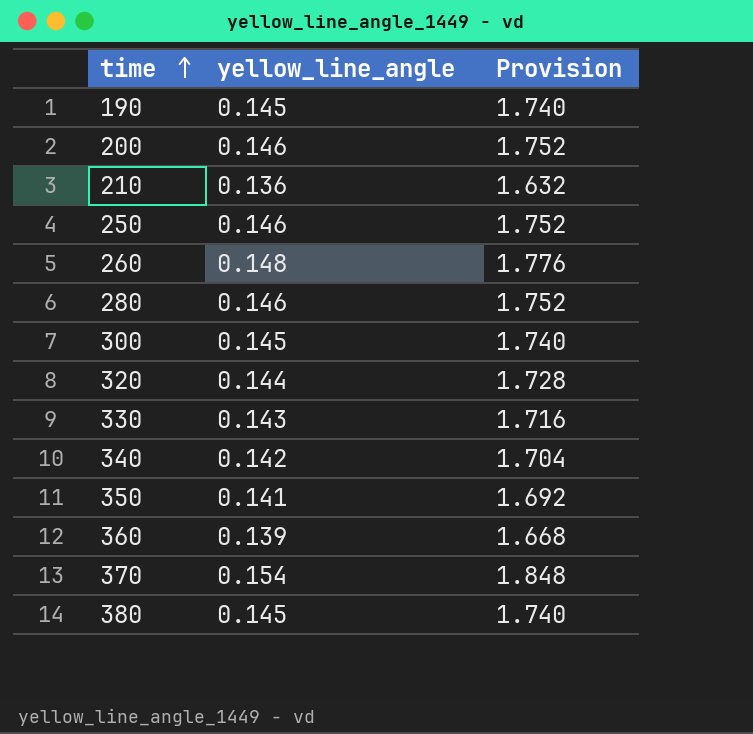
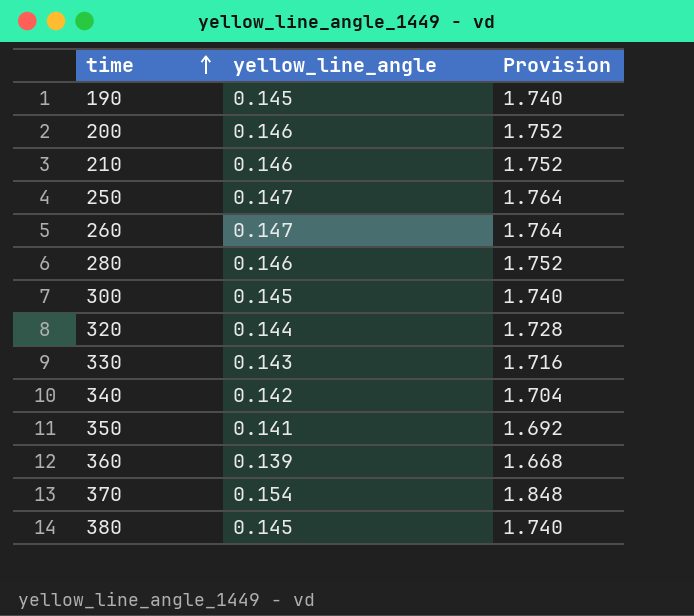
210 | yellow_line_angle: 0.136 -> 0.146
210 | Provision: 1.632 -> 1.752
250 | yellow_line_angle: 0.146 -> 0.147
250 | Provision: 1.752 -> 1.764
260 | yellow_line_angle: 0.148 -> 0.147
260 | Provision: 1.776 -> 1.764

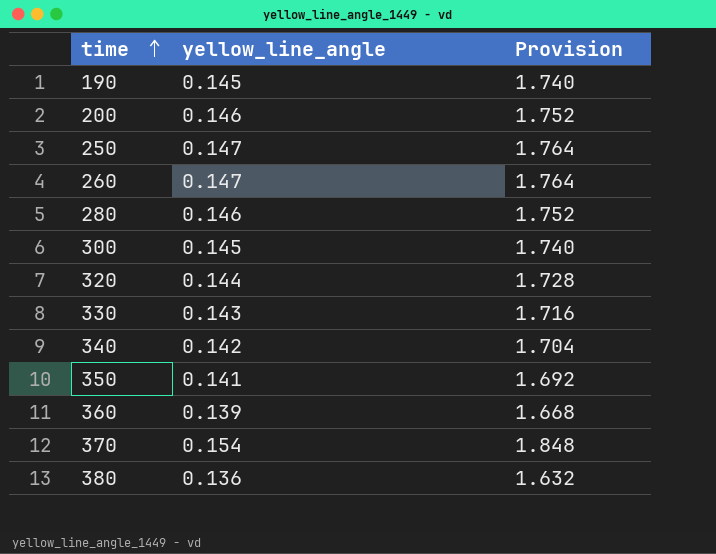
row 210: 0.146 | 1.752 -> none
380 | yellow_line_angle: 0.145 -> 0.136
380 | Provision: 1.740 -> 1.632

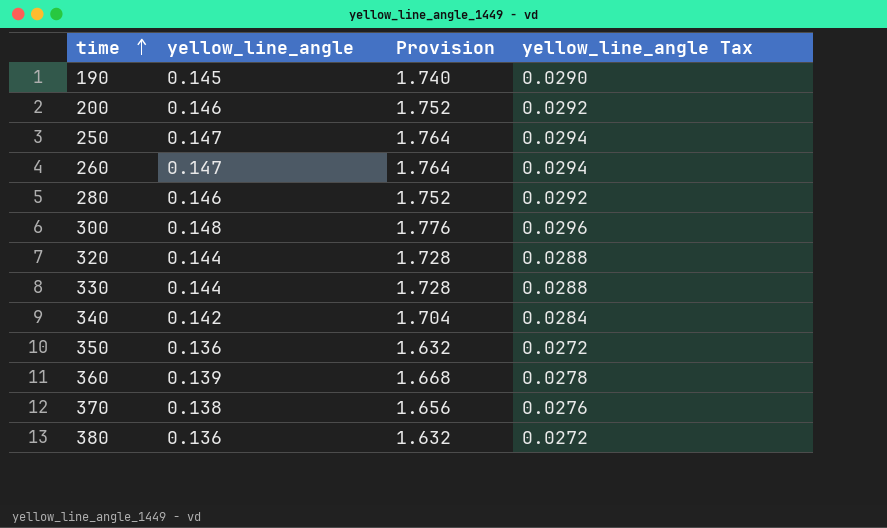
column yellow_line_angle Tax | formula: none -> [yellow_line_angle] * 0.2
300 | yellow_line_angle: 0.145 -> 0.148
300 | Provision: 1.740 -> 1.776
330 | yellow_line_angle: 0.143 -> 0.144
330 | Provision: 1.716 -> 1.728
350 | yellow_line_angle: 0.141 -> 0.136
350 | Provision: 1.692 -> 1.632
370 | yellow_line_angle: 0.154 -> 0.138
370 | Provision: 1.848 -> 1.656

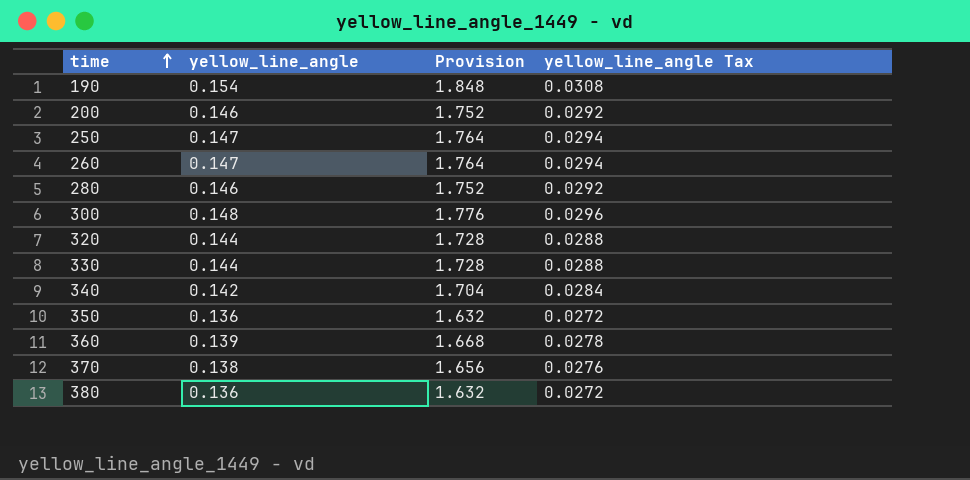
190 | yellow_line_angle: 0.145 -> 0.154
190 | Provision: 1.740 -> 1.848
190 | yellow_line_angle Tax: 0.0290 -> 0.0308

